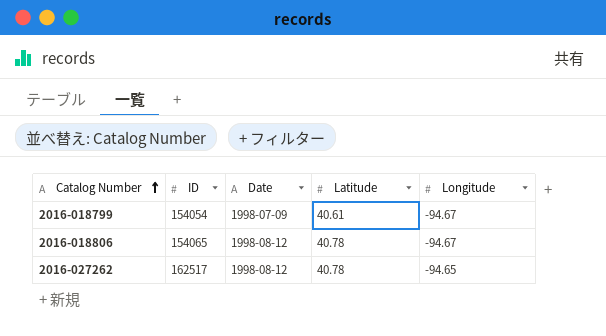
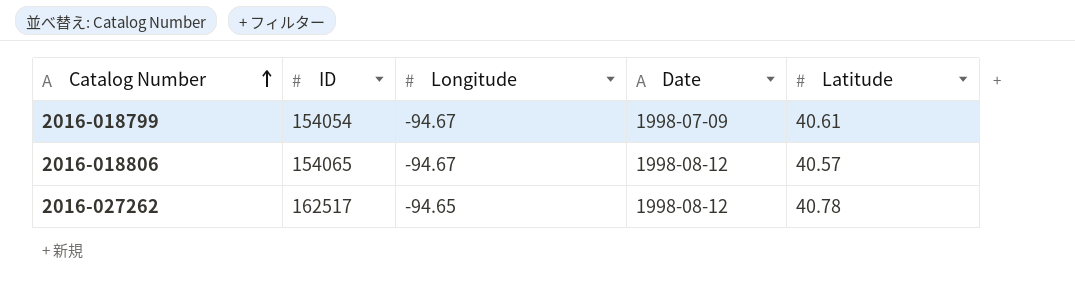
column Longitude | position: 5 -> 3
2016-018806 | Latitude: 40.78 -> 40.57

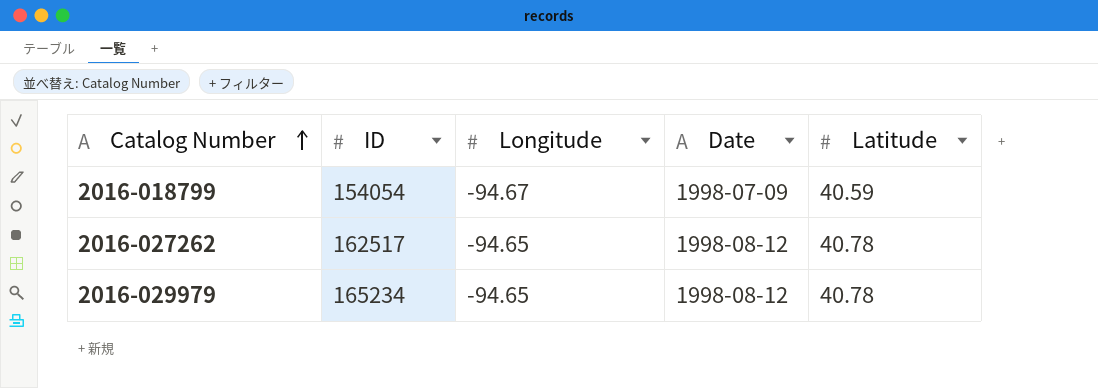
row 2016-018806: 154065 | -94.67 | 1998-08-12 | 40.57 -> none
2016-018799 | Latitude: 40.61 -> 40.59
row 2016-029979: none -> 165234 | -94.65 | 1998-08-12 | 40.78

